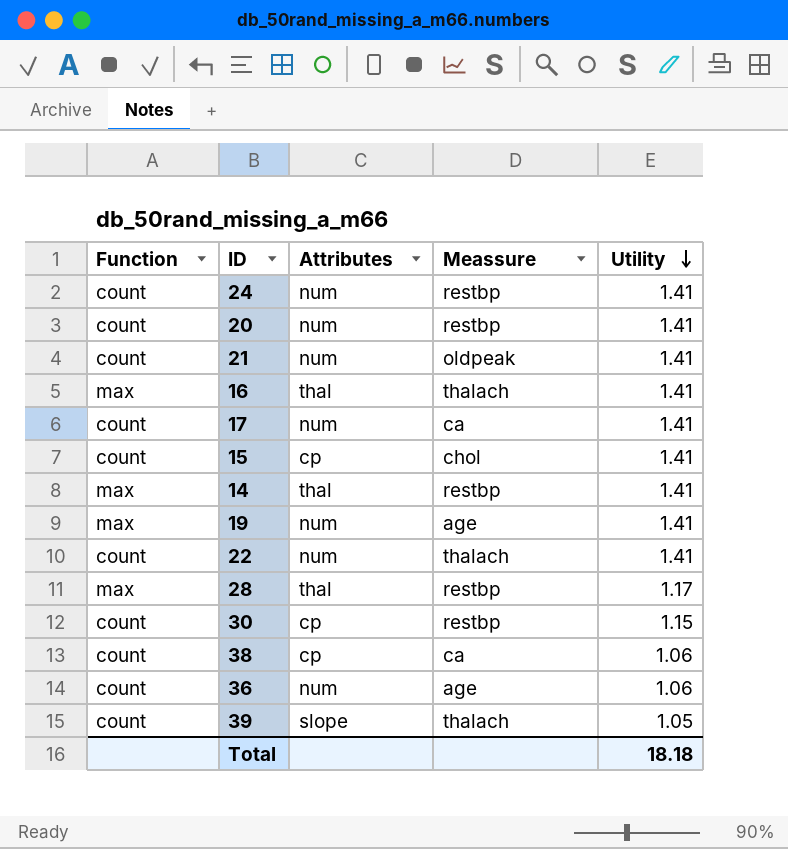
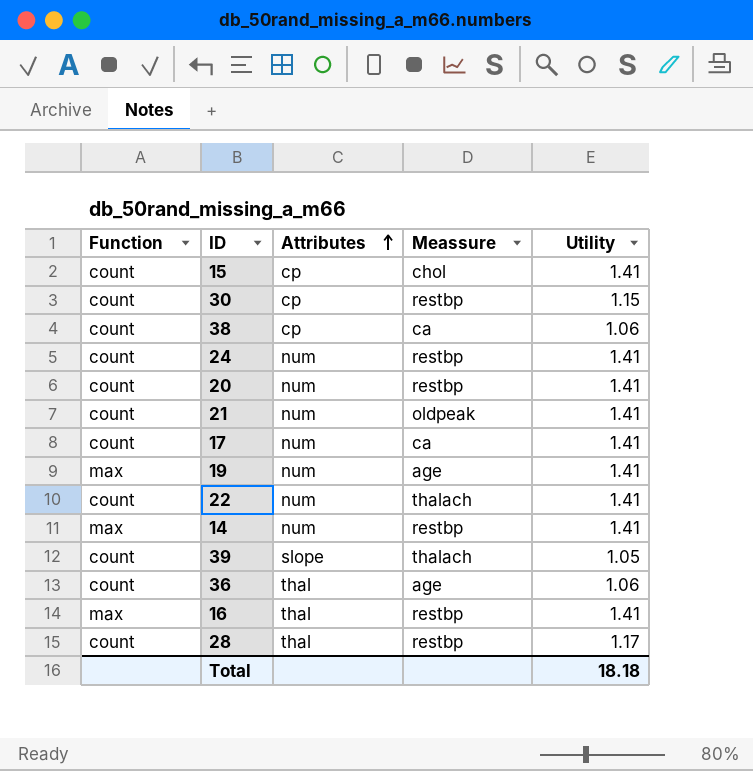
row order: Utility descending -> Attributes ascending
14 | Attributes: thal -> num
36 | Attributes: num -> thal
16 | Meassure: thalach -> restbp
28 | Function: max -> count

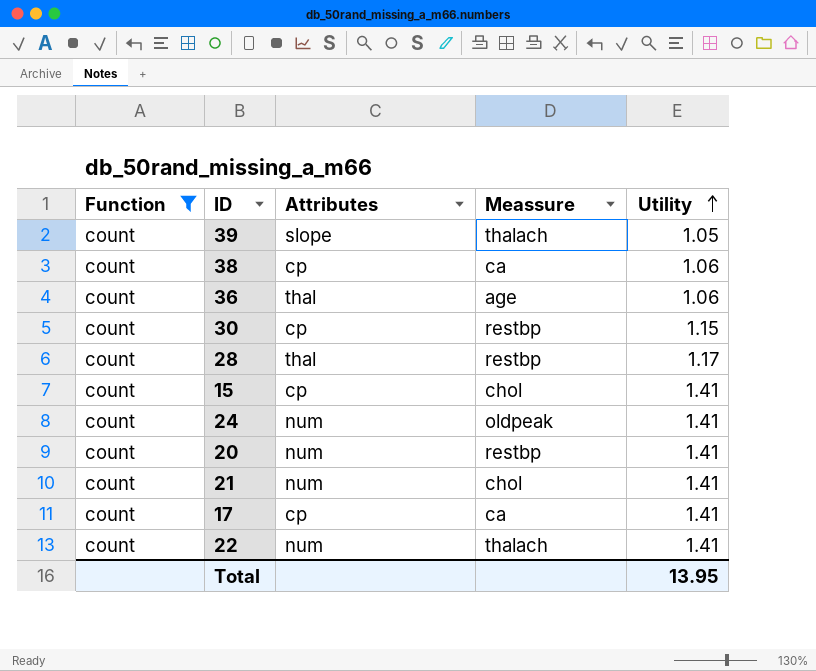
filter: none -> Function = count
row order: Attributes ascending -> Utility ascending
24 | Meassure: restbp -> oldpeak
21 | Meassure: oldpeak -> chol
17 | Attributes: num -> cp
Total | Utility: 18.18 -> 13.95

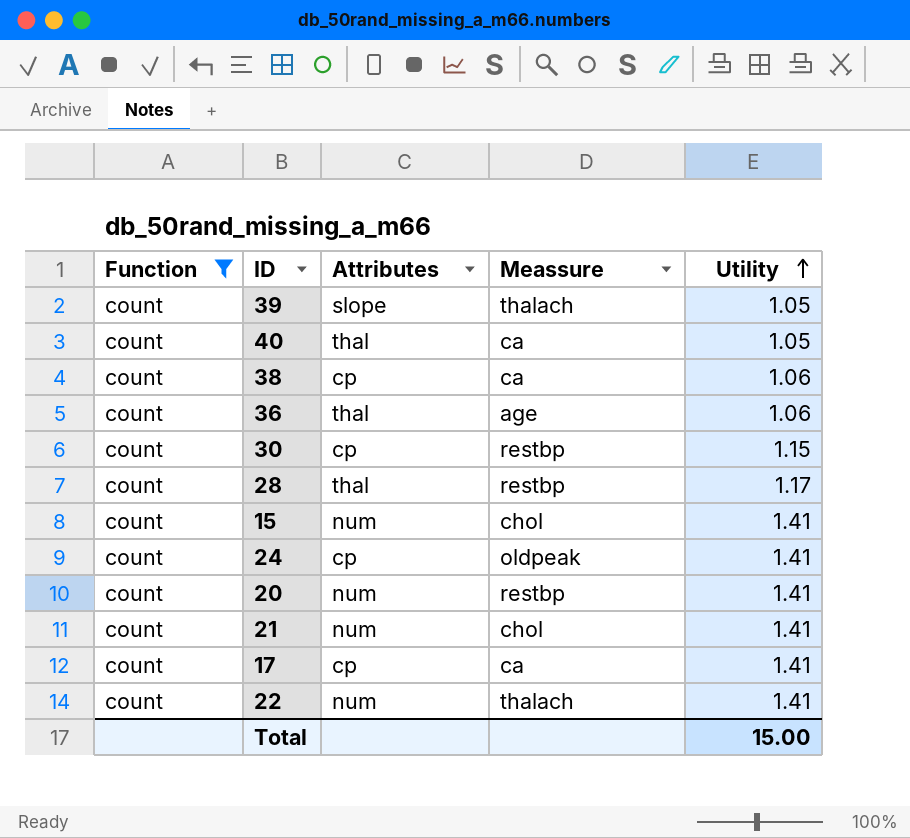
row 40: none -> count | thal | ca | 1.05
15 | Attributes: cp -> num
24 | Attributes: num -> cp
Total | Utility: 13.95 -> 15.00

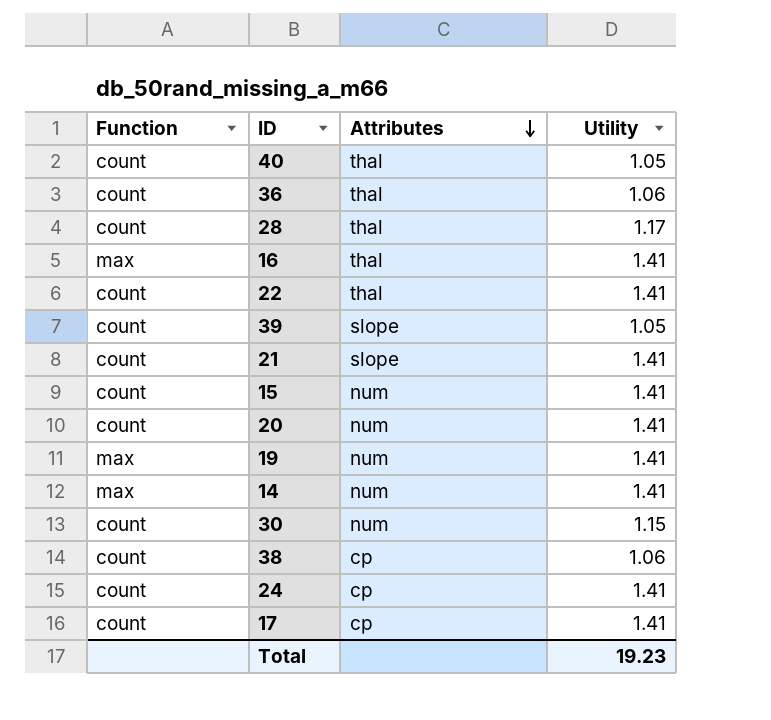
filter: Function = count -> none
row order: Utility ascending -> Attributes descending
column Meassure | position: 4 -> none
22 | Attributes: num -> thal
21 | Attributes: num -> slope
30 | Attributes: cp -> num
Total | Utility: 15.00 -> 19.23

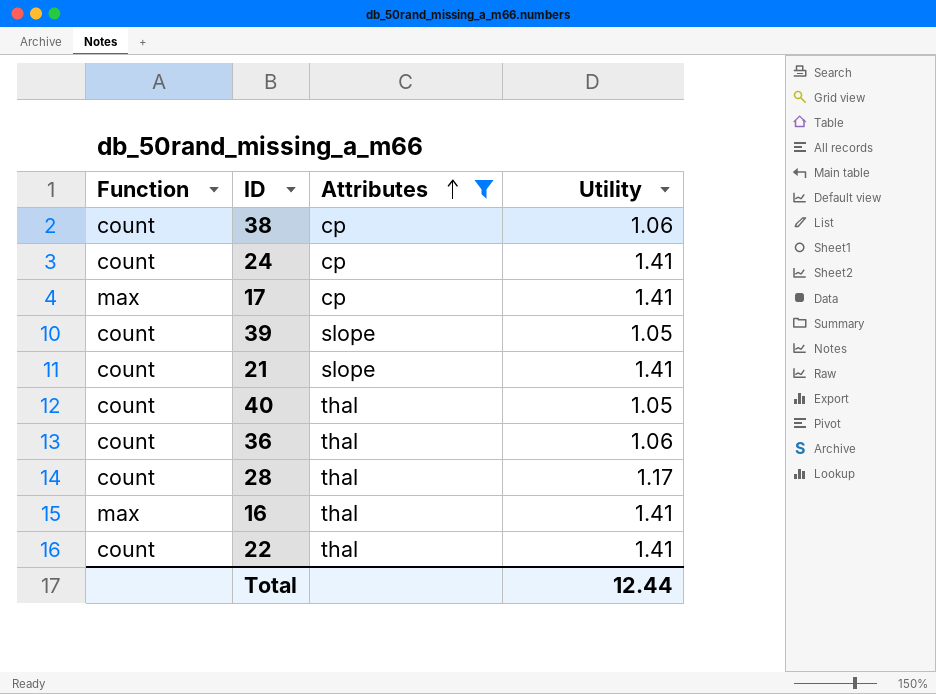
filter: none -> Attributes != num
row order: Attributes descending -> Attributes ascending
17 | Function: count -> max
Total | Utility: 19.23 -> 12.44

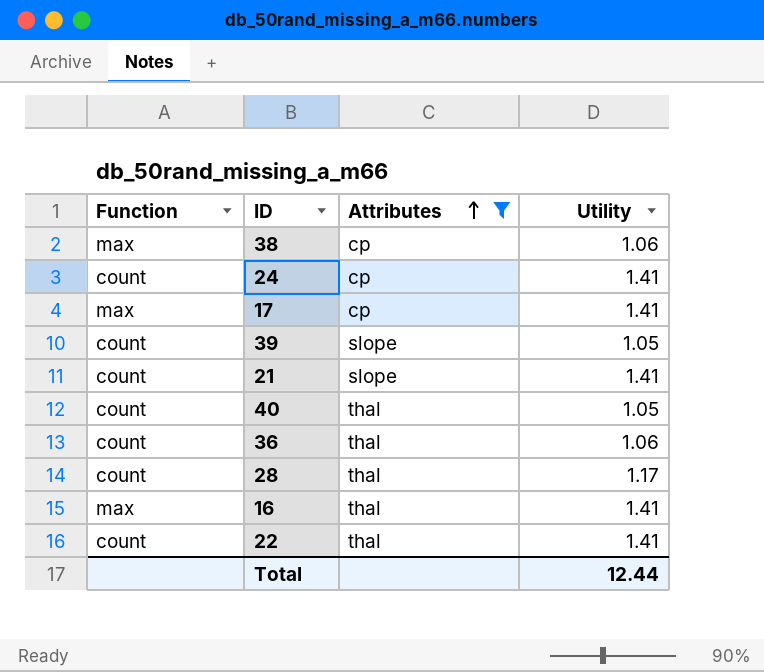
38 | Function: count -> max

